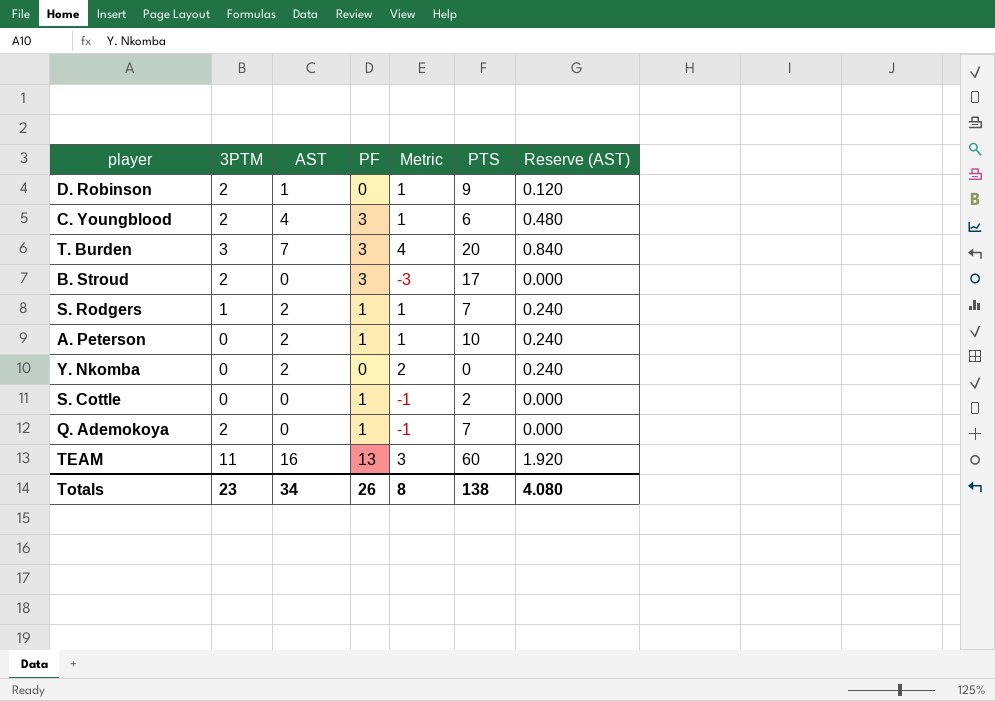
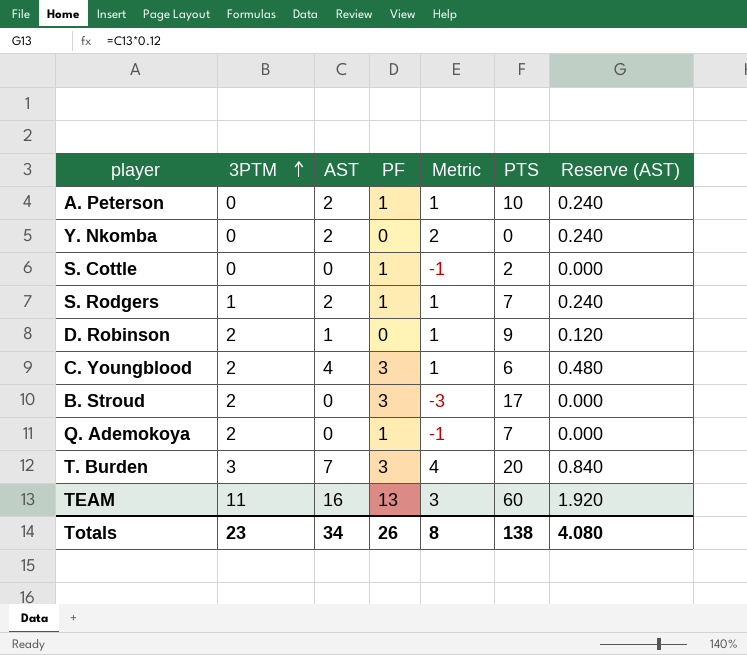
row order: none -> 3PTM ascending

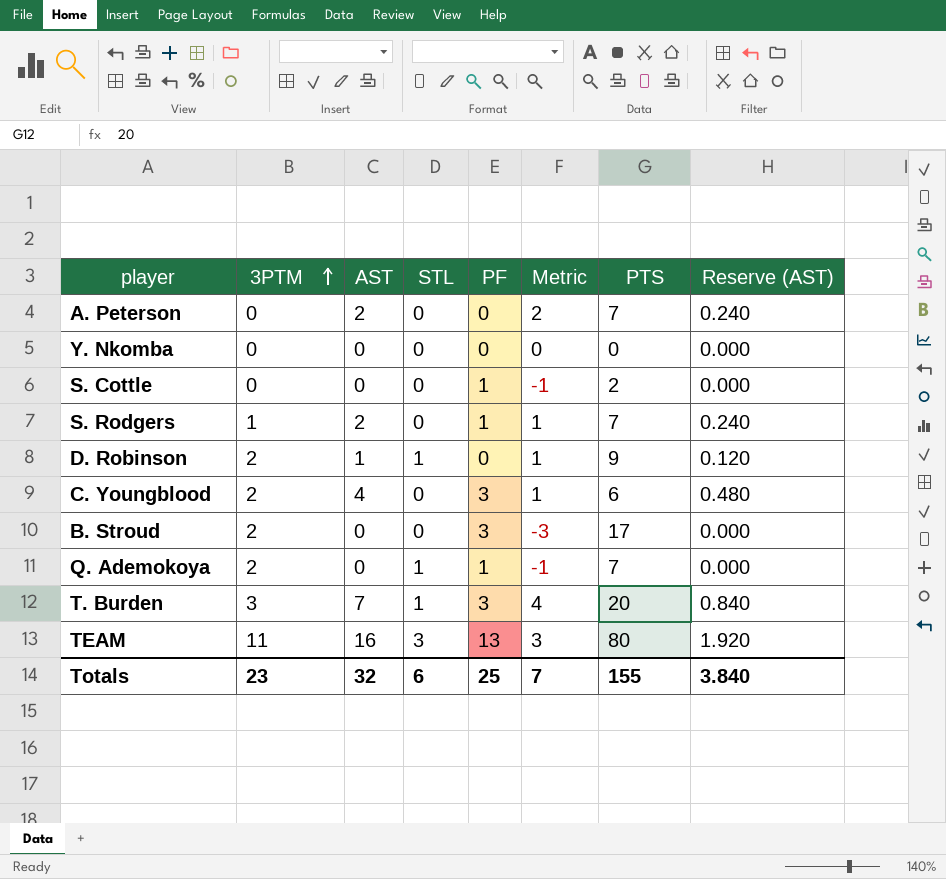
column STL | position: none -> 4
A. Peterson | PF: 1 -> 0
A. Peterson | Metric: 1 -> 2
A. Peterson | PTS: 10 -> 7
Y. Nkomba | AST: 2 -> 0
Y. Nkomba | Metric: 2 -> 0
Y. Nkomba | Reserve (AST): 0.240 -> 0.000
TEAM | PTS: 60 -> 80
Totals | AST: 34 -> 32
Totals | PF: 26 -> 25
Totals | Metric: 8 -> 7
Totals | PTS: 138 -> 155
Totals | Reserve (AST): 4.080 -> 3.840

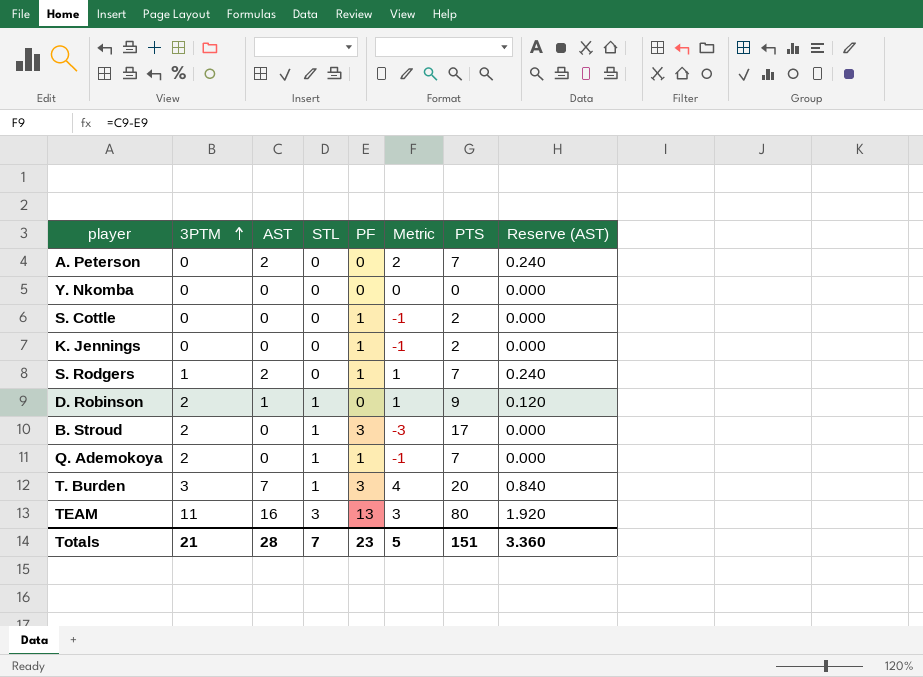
row C. Youngblood: 2 | 4 | 0 | 3 | 1 | 6 | 0.480 -> none
row K. Jennings: none -> 0 | 0 | 0 | 1 | -1 | 2 | 0.000
B. Stroud | STL: 0 -> 1
Totals | 3PTM: 23 -> 21
Totals | AST: 32 -> 28
Totals | STL: 6 -> 7
Totals | PF: 25 -> 23
Totals | Metric: 7 -> 5
Totals | PTS: 155 -> 151
Totals | Reserve (AST): 3.840 -> 3.360

